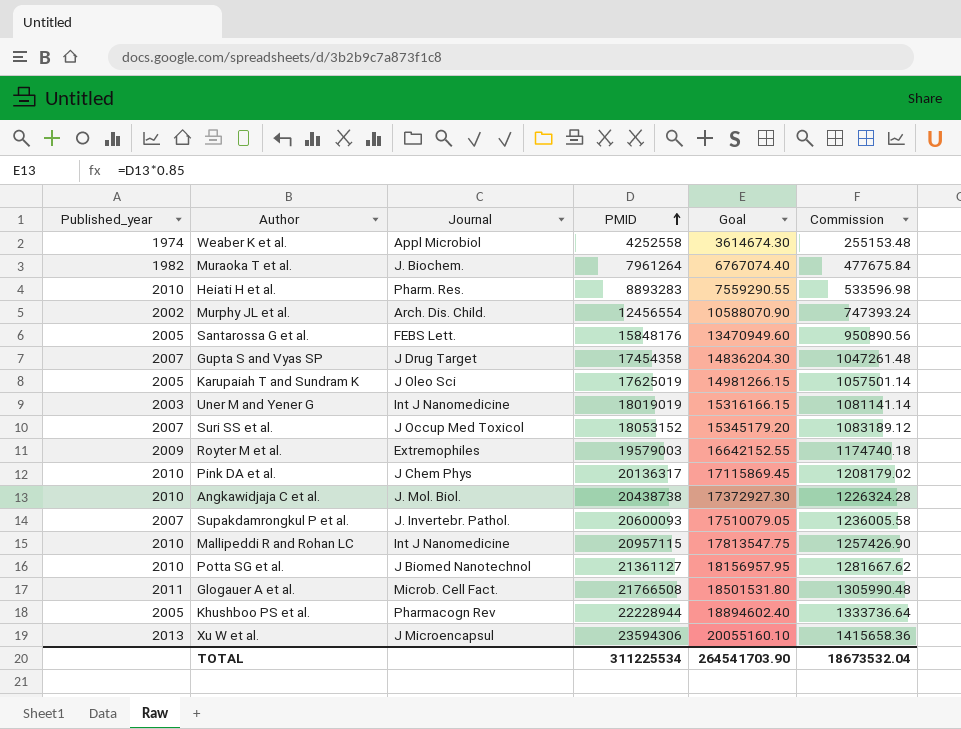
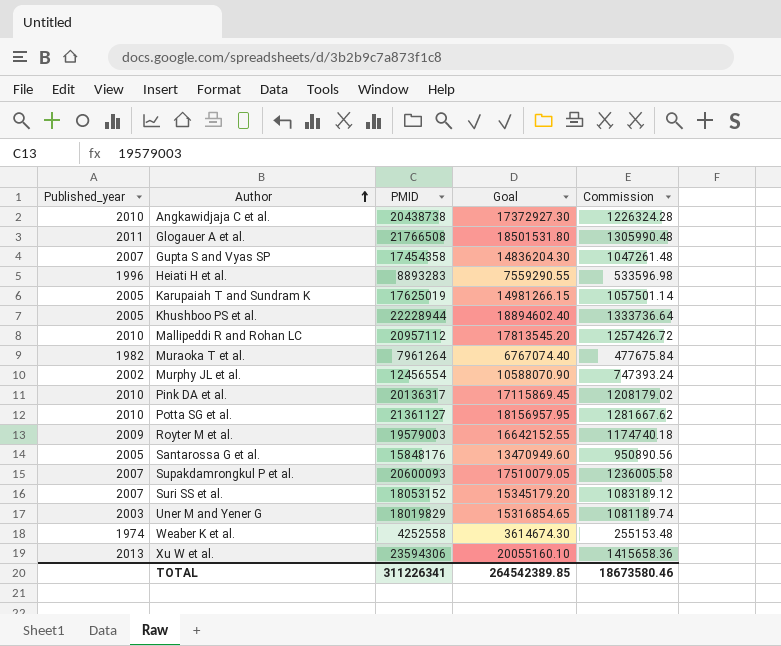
row order: PMID ascending -> Author ascending
column Journal | position: 3 -> none
Heiati H et al. | Published_year: 2010 -> 1996
Mallipeddi R and Rohan LC | PMID: 20957115 -> 20957112
Mallipeddi R and Rohan LC | Goal: 17813547.75 -> 17813545.20
Mallipeddi R and Rohan LC | Commission: 1257426.90 -> 1257426.72
Uner M and Yener G | PMID: 18019019 -> 18019829
Uner M and Yener G | Goal: 15316166.15 -> 15316854.65
Uner M and Yener G | Commission: 1081141.14 -> 1081189.74
TOTAL | PMID: 311225534 -> 311226341
TOTAL | Goal: 264541703.90 -> 264542389.85
TOTAL | Commission: 18673532.04 -> 18673580.46

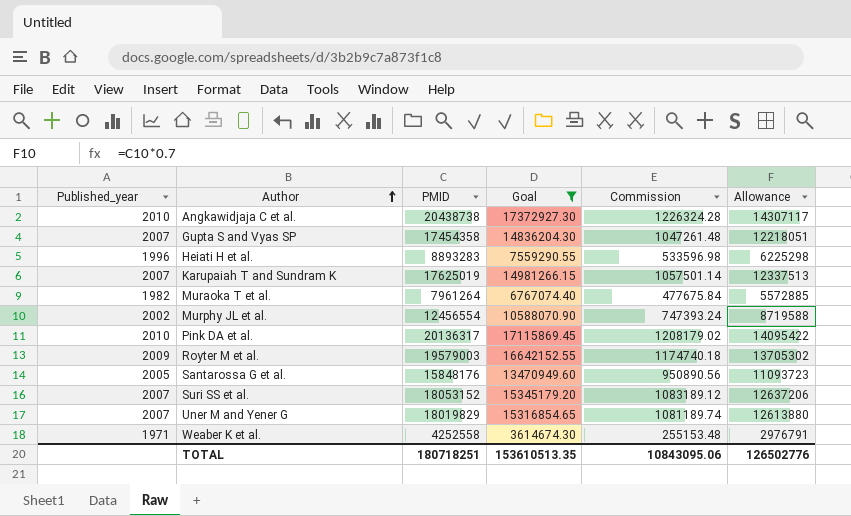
filter: none -> Goal <= 17372927.30
column Allowance | formula: none -> [PMID] * 0.7
Karupaiah T and Sundram K | Published_year: 2005 -> 2007
Uner M and Yener G | Published_year: 2003 -> 2007
Weaber K et al. | Published_year: 1974 -> 1971
TOTAL | PMID: 311226341 -> 180718251
TOTAL | Goal: 264542389.85 -> 153610513.35
TOTAL | Commission: 18673580.46 -> 10843095.06

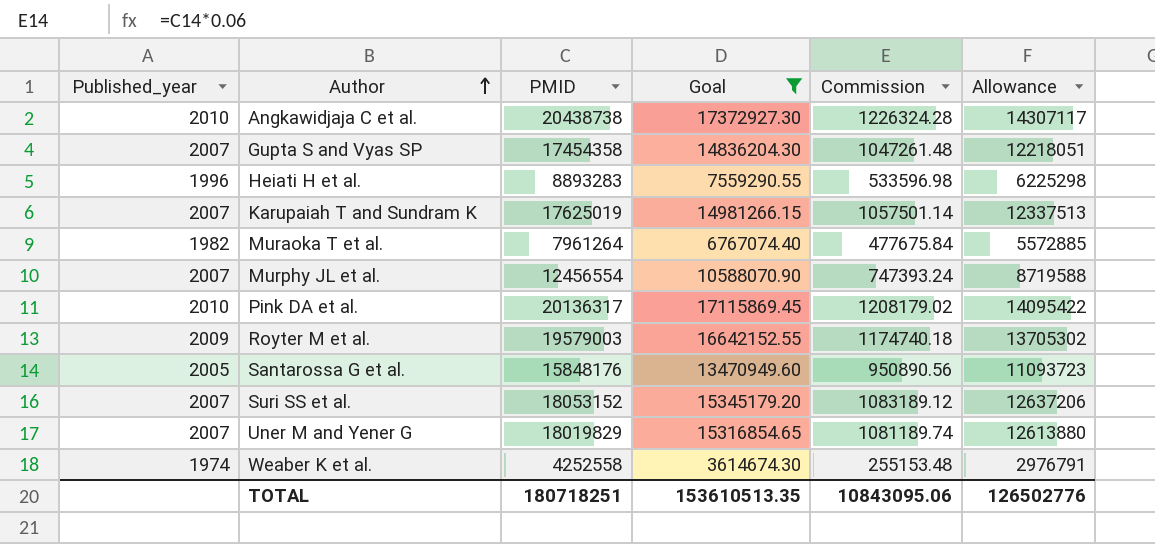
Murphy JL et al. | Published_year: 2002 -> 2007
Weaber K et al. | Published_year: 1971 -> 1974

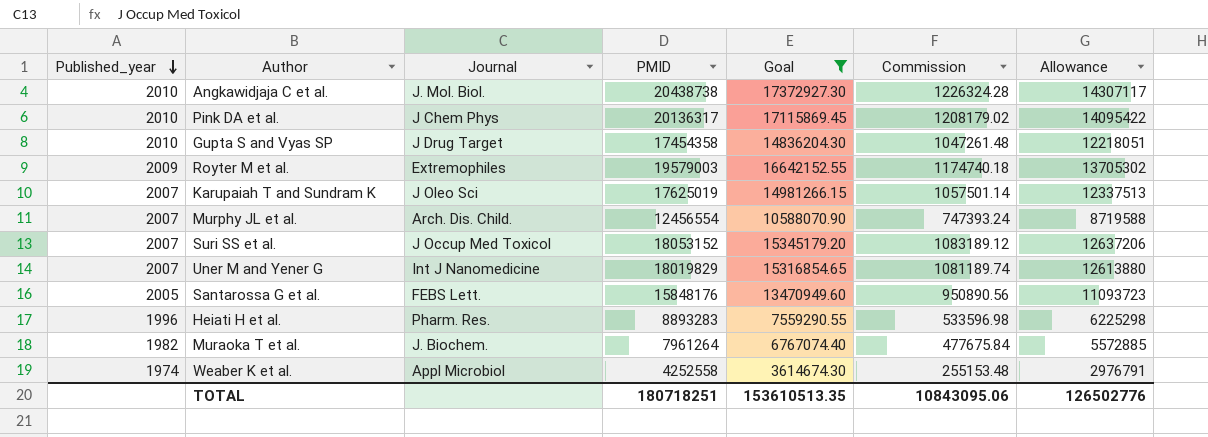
row order: Author ascending -> Published_year descending
column Journal | position: none -> 3
Gupta S and Vyas SP | Published_year: 2007 -> 2010

